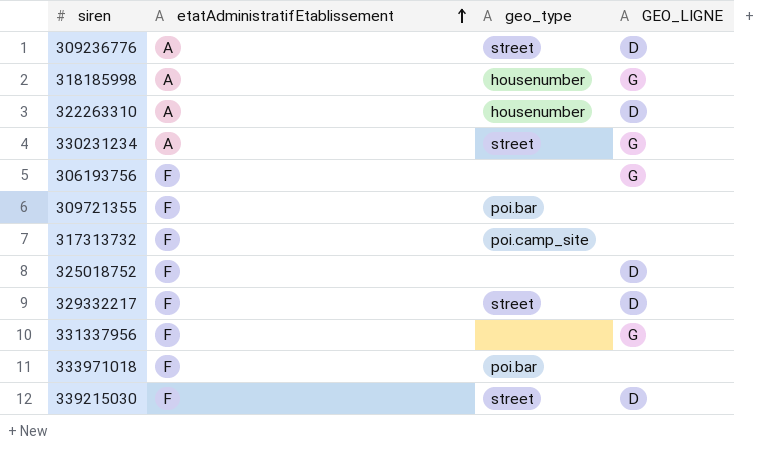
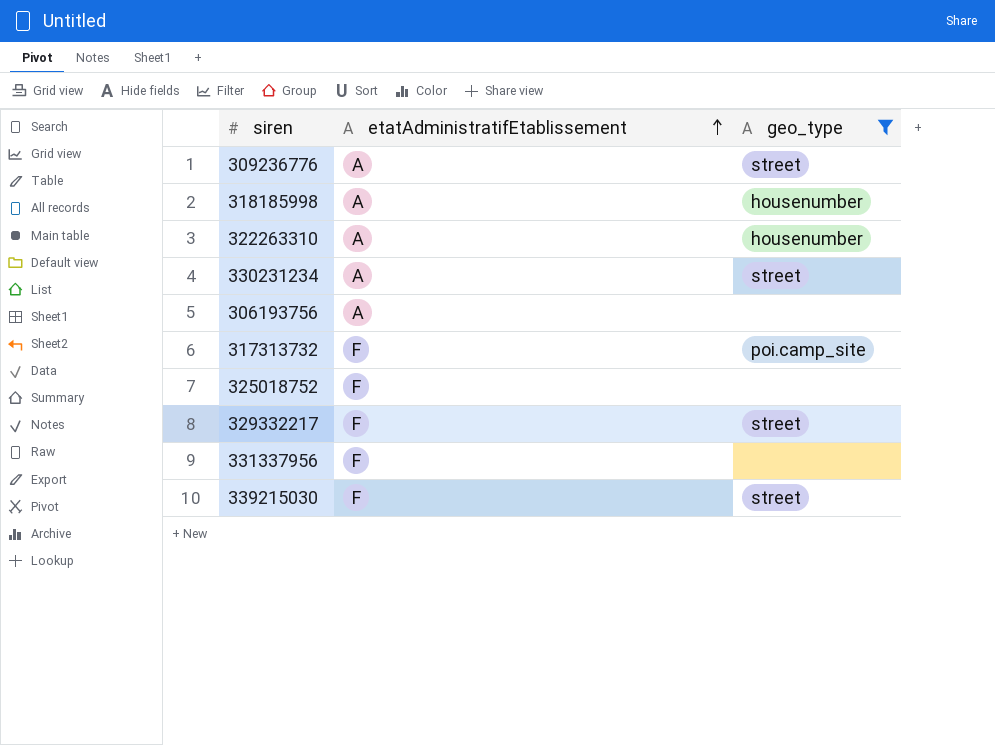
filter: none -> geo_type != poi.bar
column GEO_LIGNE | position: 4 -> none
306193756 | etatAdministratifEtablissement: F -> A

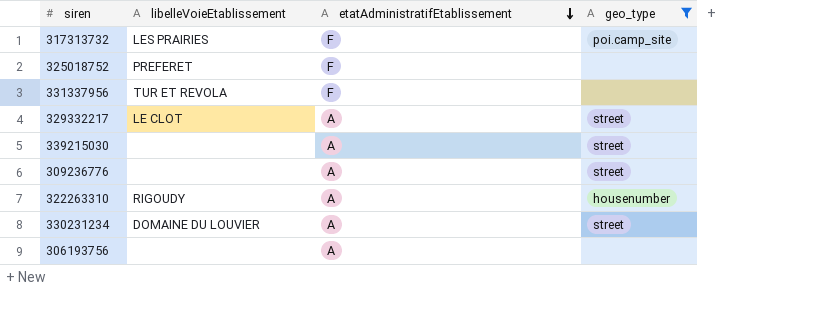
row order: etatAdministratifEtablissement ascending -> etatAdministratifEtablissement descending
column libelleVoieEtablissement | position: none -> 2
row 318185998: A | housenumber -> none
329332217 | etatAdministratifEtablissement: F -> A
339215030 | etatAdministratifEtablissement: F -> A

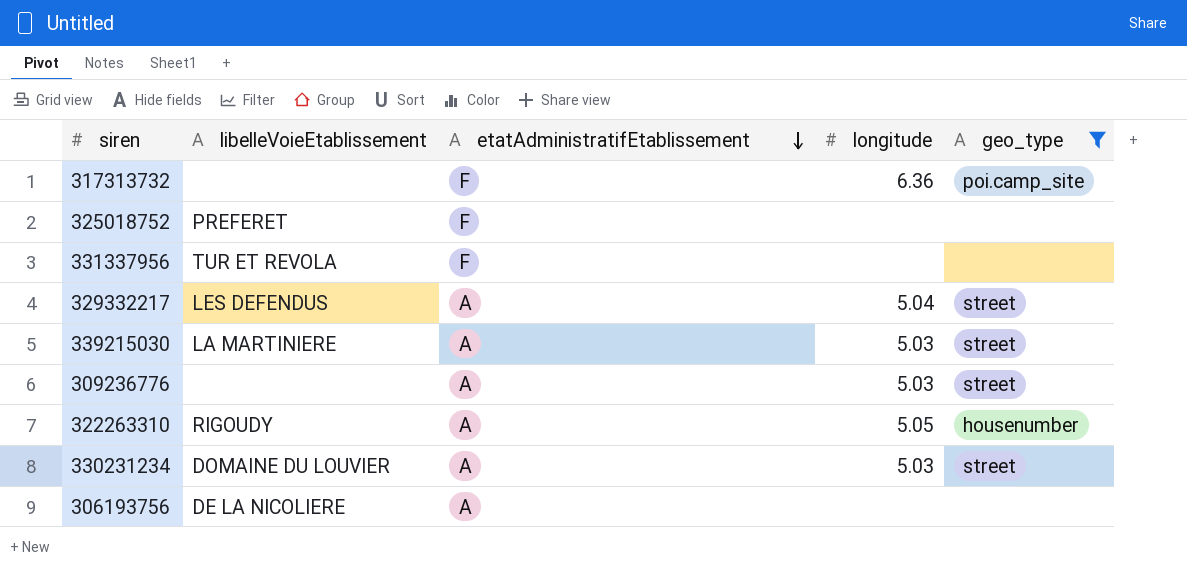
column longitude | position: none -> 4
317313732 | libelleVoieEtablissement: LES PRAIRIES -> none
329332217 | libelleVoieEtablissement: LE CLOT -> LES DEFENDUS
339215030 | libelleVoieEtablissement: none -> LA MARTINIERE
306193756 | libelleVoieEtablissement: none -> DE LA NICOLIERE

